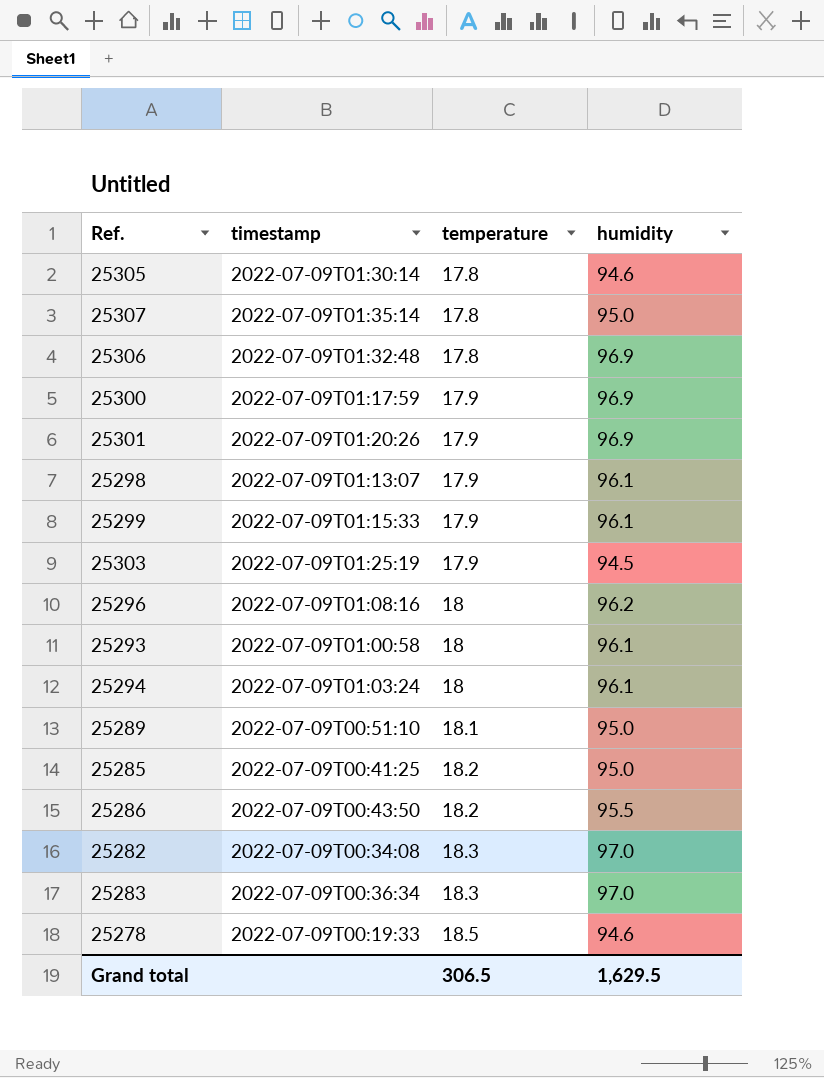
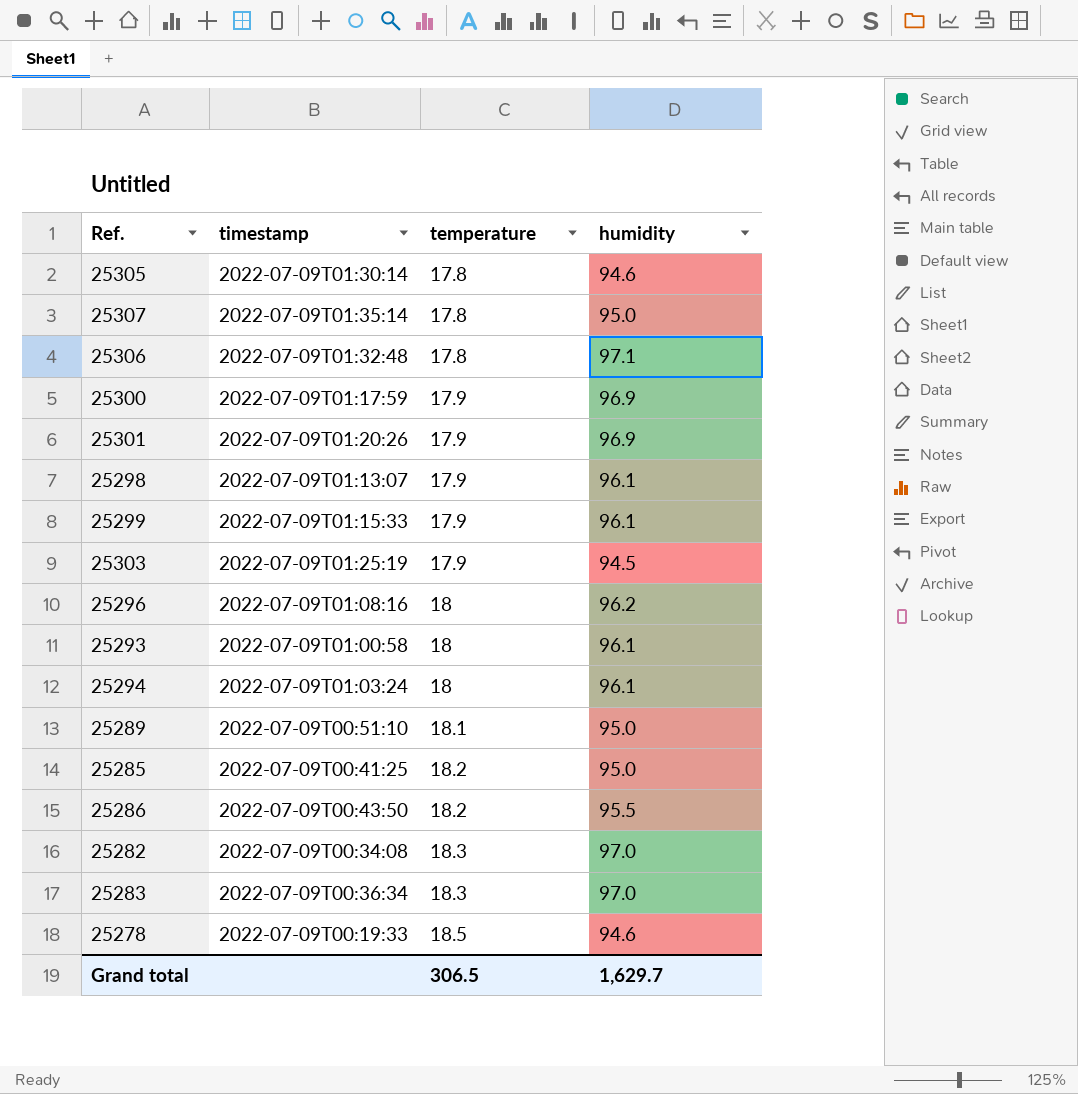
25306 | humidity: 96.9 -> 97.1
Grand total | humidity: 1,629.5 -> 1,629.7

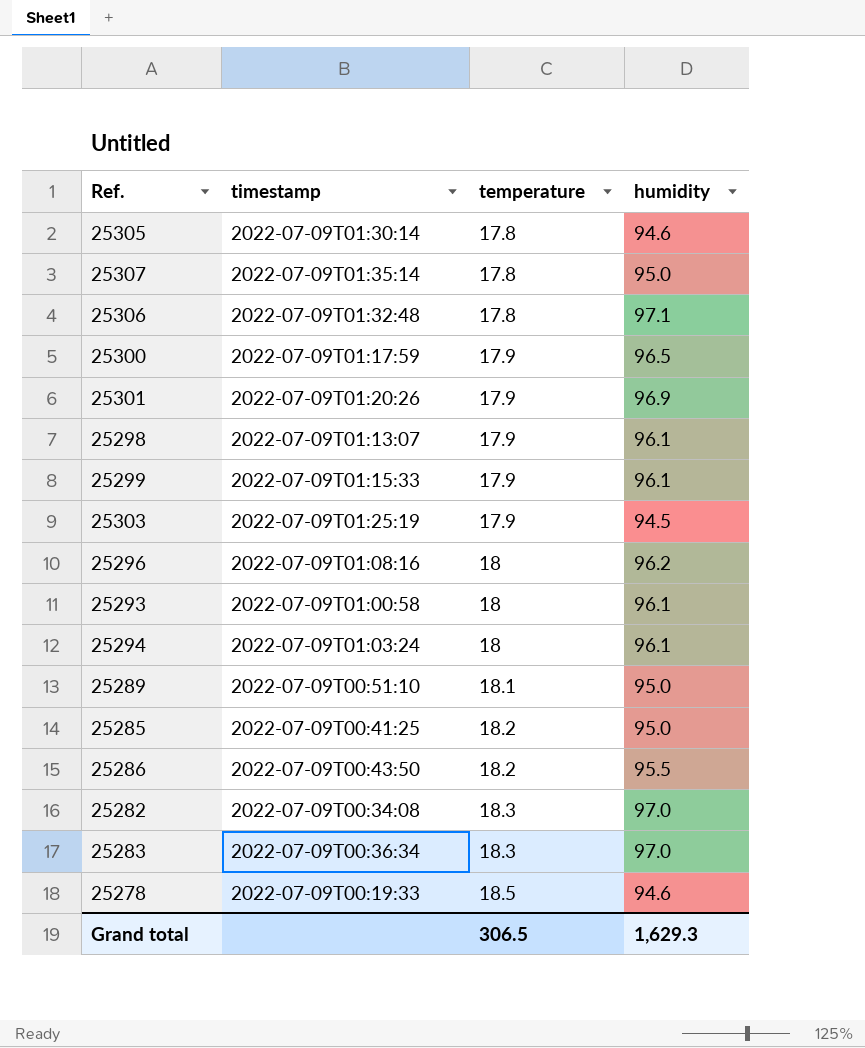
25300 | humidity: 96.9 -> 96.5
Grand total | humidity: 1,629.7 -> 1,629.3

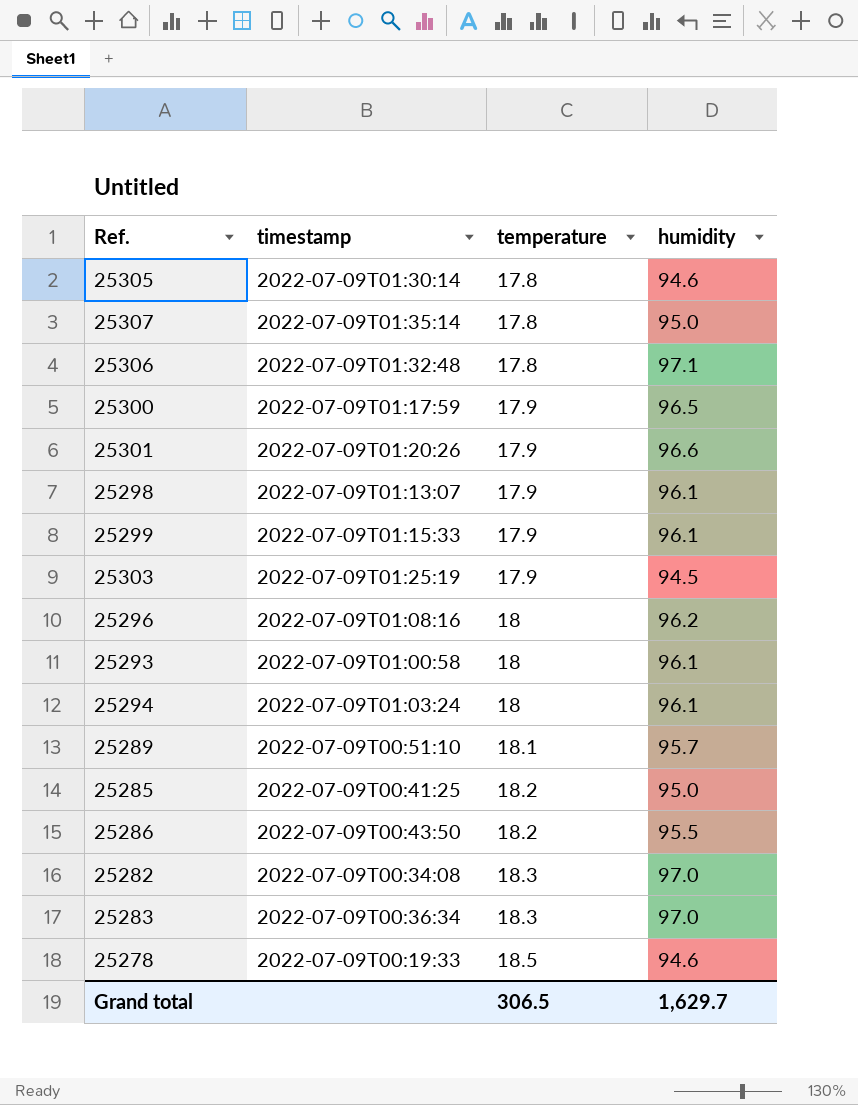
25301 | humidity: 96.9 -> 96.6
25289 | humidity: 95.0 -> 95.7
Grand total | humidity: 1,629.3 -> 1,629.7

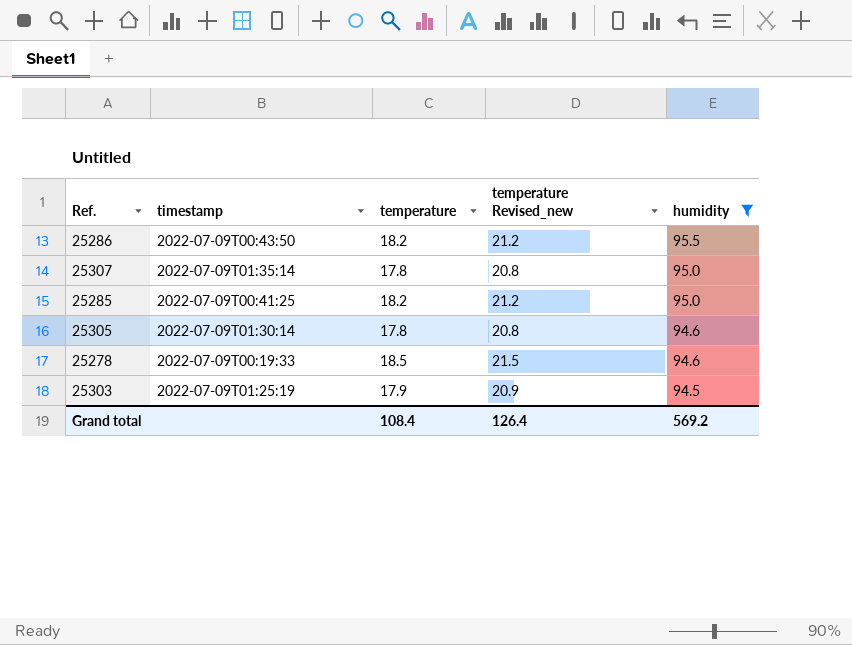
filter: none -> humidity <= 95.5
row order: temperature ascending -> humidity descending
column temperature Revised_new | formula: none -> [temperature] + 3
Grand total | temperature: 306.5 -> 108.4
Grand total | humidity: 1,629.7 -> 569.2

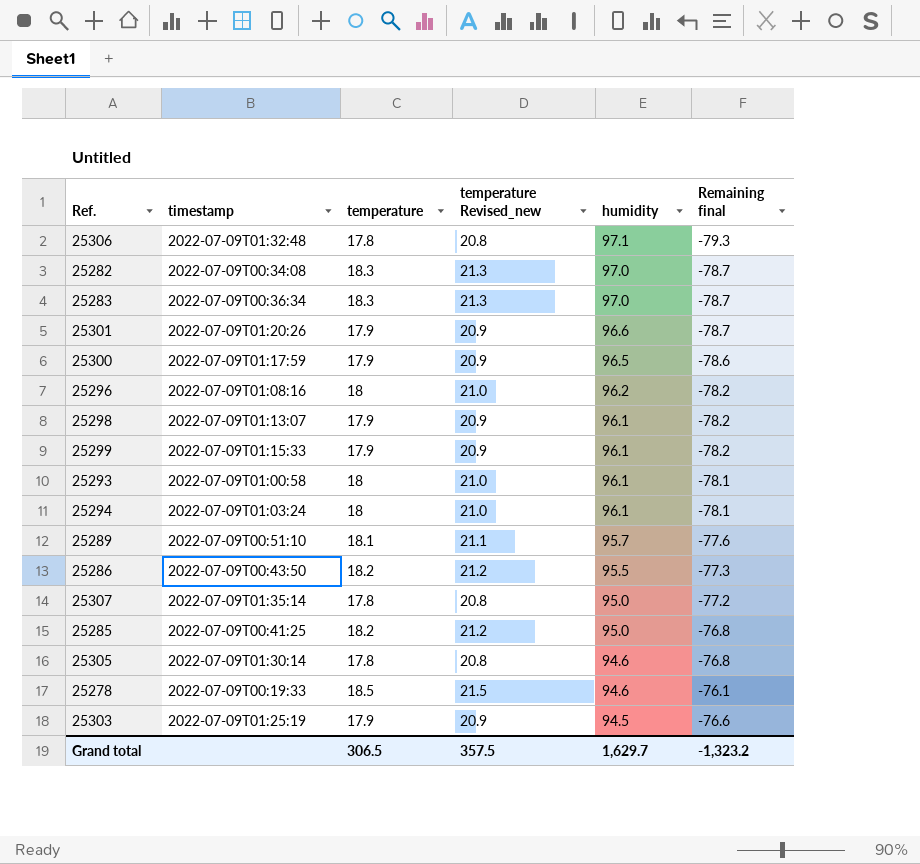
filter: humidity <= 95.5 -> none
column Remaining final | formula: none -> [temperature] - [humidity]
Grand total | temperature: 108.4 -> 306.5
Grand total | temperature Revised_new: 126.4 -> 357.5
Grand total | humidity: 569.2 -> 1,629.7

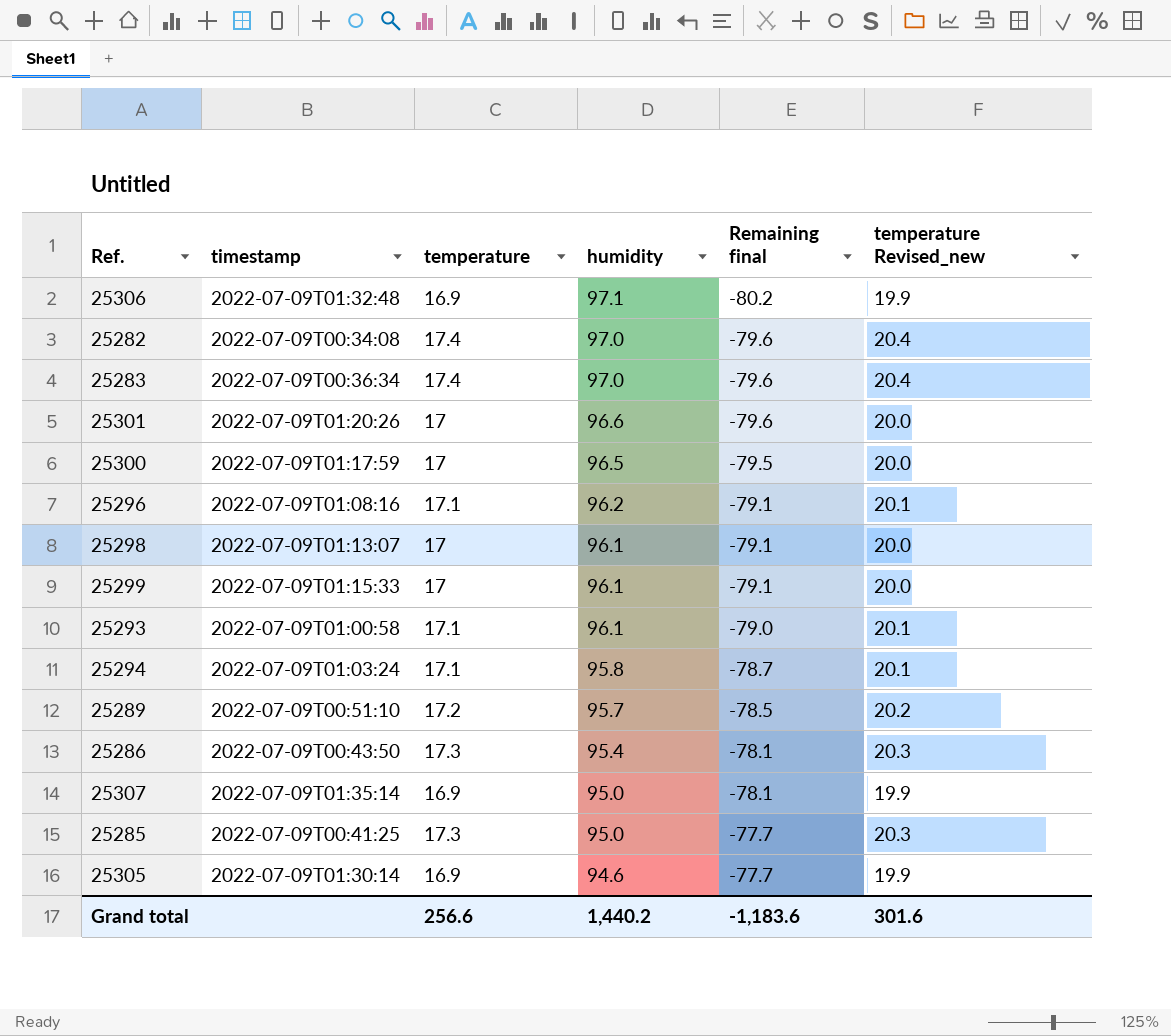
column temperature Revised_new | position: 4 -> 6
row 25278: 2022-07-09T00:19:33 | 18.5 | 21.5 | 94.6 | -76.1 -> none
row 25303: 2022-07-09T01:25:19 | 17.9 | 20.9 | 94.5 | -76.6 -> none
25306 | temperature: 17.8 -> 16.9
25306 | Remaining final: -79.3 -> -80.2
25306 | temperature Revised_new: 20.8 -> 19.9
25282 | temperature: 18.3 -> 17.4
25282 | Remaining final: -78.7 -> -79.6
25282 | temperature Revised_new: 21.3 -> 20.4
25283 | temperature: 18.3 -> 17.4
25283 | Remaining final: -78.7 -> -79.6
25283 | temperature Revised_new: 21.3 -> 20.4
25301 | temperature: 17.9 -> 17
25301 | Remaining final: -78.7 -> -79.6
25301 | temperature Revised_new: 20.9 -> 20.0
25300 | temperature: 17.9 -> 17
25300 | Remaining final: -78.6 -> -79.5
25300 | temperature Revised_new: 20.9 -> 20.0
25296 | temperature: 18 -> 17.1
25296 | Remaining final: -78.2 -> -79.1
25296 | temperature Revised_new: 21.0 -> 20.1
25298 | temperature: 17.9 -> 17
25298 | Remaining final: -78.2 -> -79.1
25298 | temperature Revised_new: 20.9 -> 20.0
25299 | temperature: 17.9 -> 17
25299 | Remaining final: -78.2 -> -79.1
25299 | temperature Revised_new: 20.9 -> 20.0
25293 | temperature: 18 -> 17.1
25293 | Remaining final: -78.1 -> -79.0
25293 | temperature Revised_new: 21.0 -> 20.1
25294 | temperature: 18 -> 17.1
25294 | humidity: 96.1 -> 95.8
25294 | Remaining final: -78.1 -> -78.7
25294 | temperature Revised_new: 21.0 -> 20.1
25289 | temperature: 18.1 -> 17.2
25289 | Remaining final: -77.6 -> -78.5
25289 | temperature Revised_new: 21.1 -> 20.2
25286 | temperature: 18.2 -> 17.3
25286 | humidity: 95.5 -> 95.4
25286 | Remaining final: -77.3 -> -78.1
25286 | temperature Revised_new: 21.2 -> 20.3
25307 | temperature: 17.8 -> 16.9
25307 | Remaining final: -77.2 -> -78.1
25307 | temperature Revised_new: 20.8 -> 19.9
25285 | temperature: 18.2 -> 17.3
25285 | Remaining final: -76.8 -> -77.7
25285 | temperature Revised_new: 21.2 -> 20.3
25305 | temperature: 17.8 -> 16.9
25305 | Remaining final: -76.8 -> -77.7
25305 | temperature Revised_new: 20.8 -> 19.9
Grand total | temperature: 306.5 -> 256.6
Grand total | humidity: 1,629.7 -> 1,440.2
Grand total | Remaining final: -1,323.2 -> -1,183.6
Grand total | temperature Revised_new: 357.5 -> 301.6

